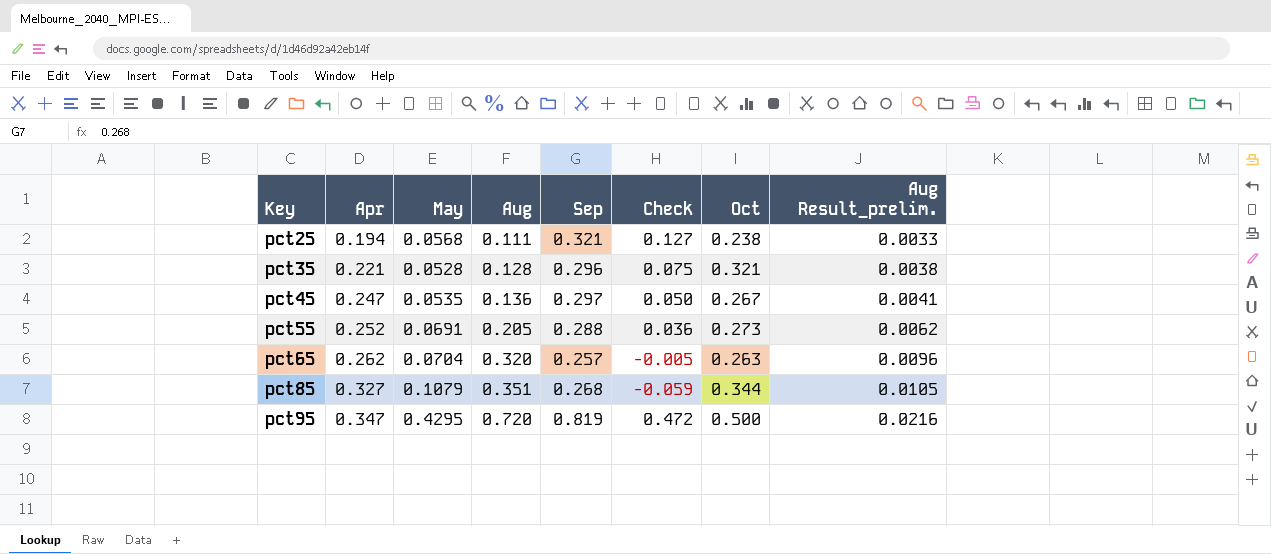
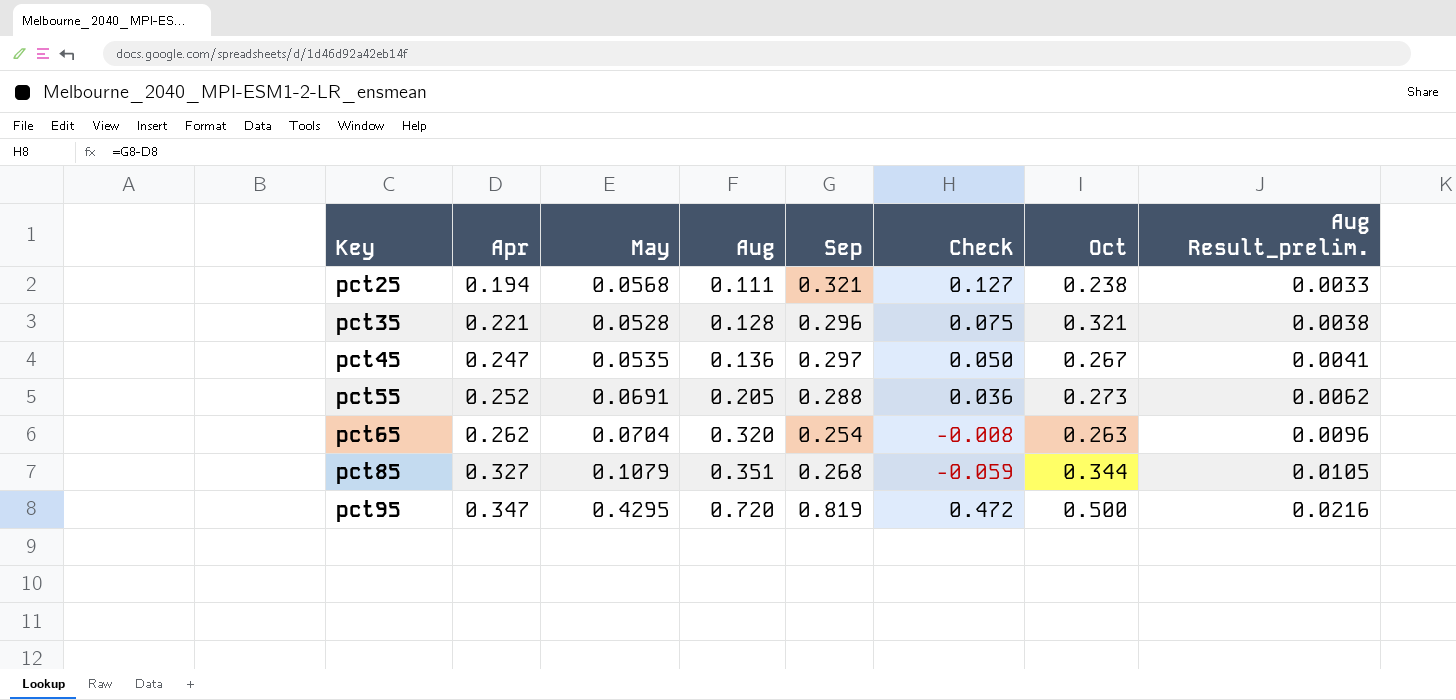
pct65 | Sep: 0.257 -> 0.254
pct65 | Check: -0.005 -> -0.008

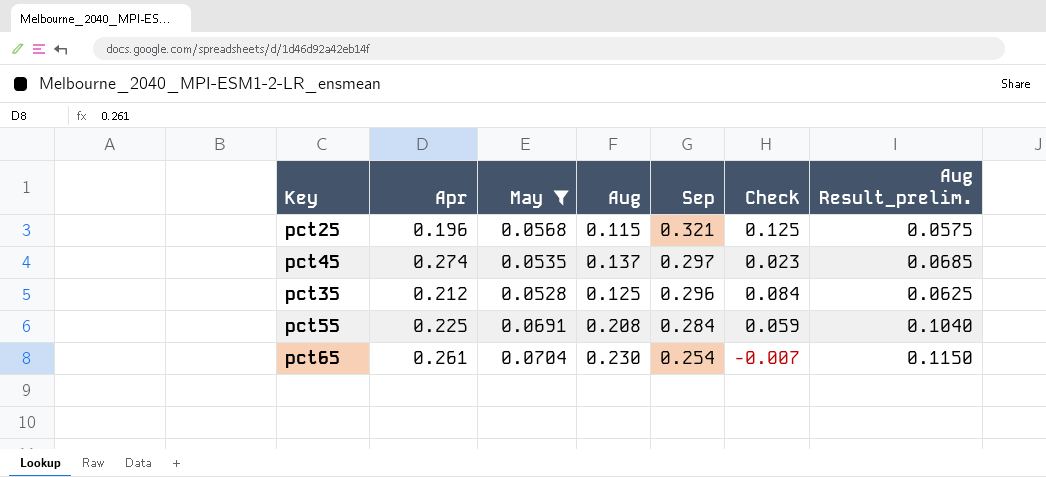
filter: none -> May <= 0.0704
row order: Key ascending -> Sep descending
column Oct | position: 7 -> none
column Aug Result_prelim. | formula: [Aug] * 0.03 -> [Aug] * 0.5
pct25 | Apr: 0.194 -> 0.196
pct25 | Aug: 0.111 -> 0.115
pct25 | Check: 0.127 -> 0.125
pct45 | Apr: 0.247 -> 0.274
pct45 | Aug: 0.136 -> 0.137
pct45 | Check: 0.050 -> 0.023
pct35 | Apr: 0.221 -> 0.212
pct35 | Aug: 0.128 -> 0.125
pct35 | Check: 0.075 -> 0.084
pct55 | Apr: 0.252 -> 0.225
pct55 | Aug: 0.205 -> 0.208
pct55 | Sep: 0.288 -> 0.284
pct55 | Check: 0.036 -> 0.059
pct65 | Apr: 0.262 -> 0.261
pct65 | Aug: 0.320 -> 0.230
pct65 | Check: -0.008 -> -0.007

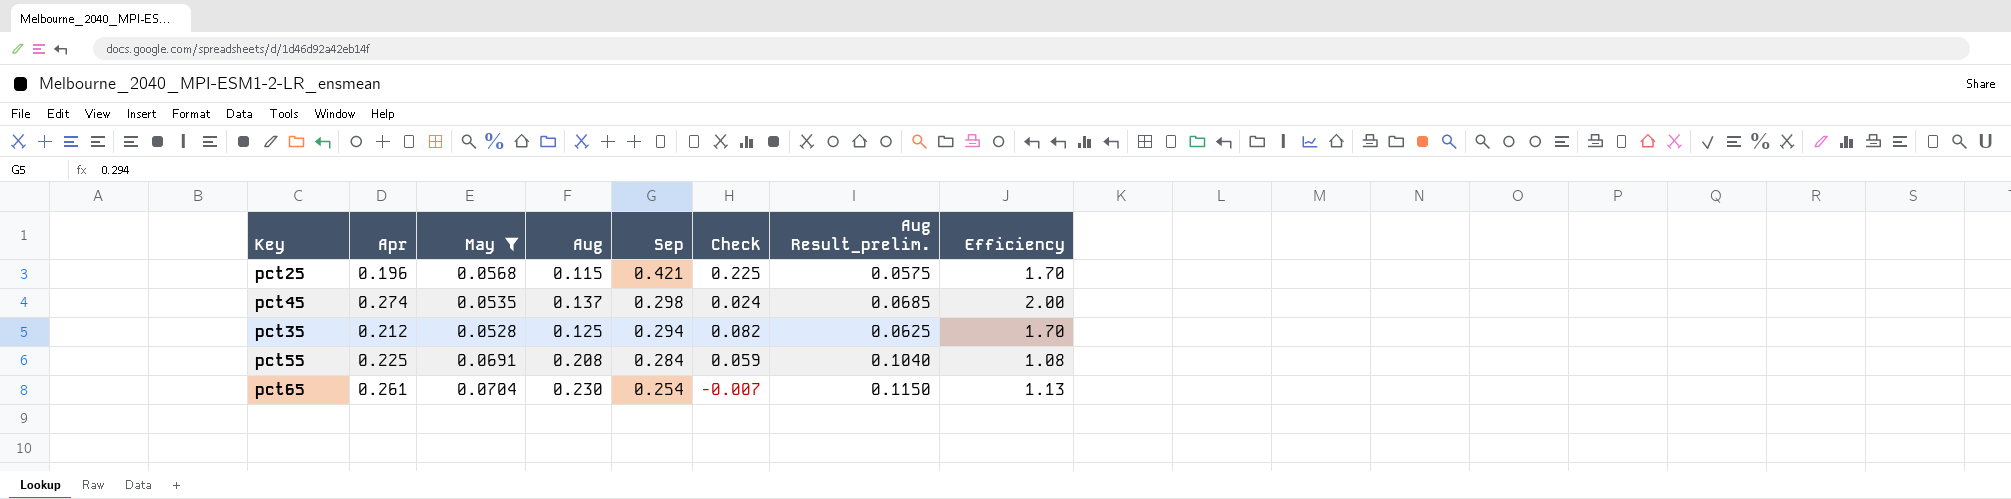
column Efficiency | formula: none -> [Apr] / [Aug]
pct25 | Sep: 0.321 -> 0.421
pct25 | Check: 0.125 -> 0.225
pct45 | Sep: 0.297 -> 0.298
pct45 | Check: 0.023 -> 0.024
pct35 | Sep: 0.296 -> 0.294
pct35 | Check: 0.084 -> 0.082

